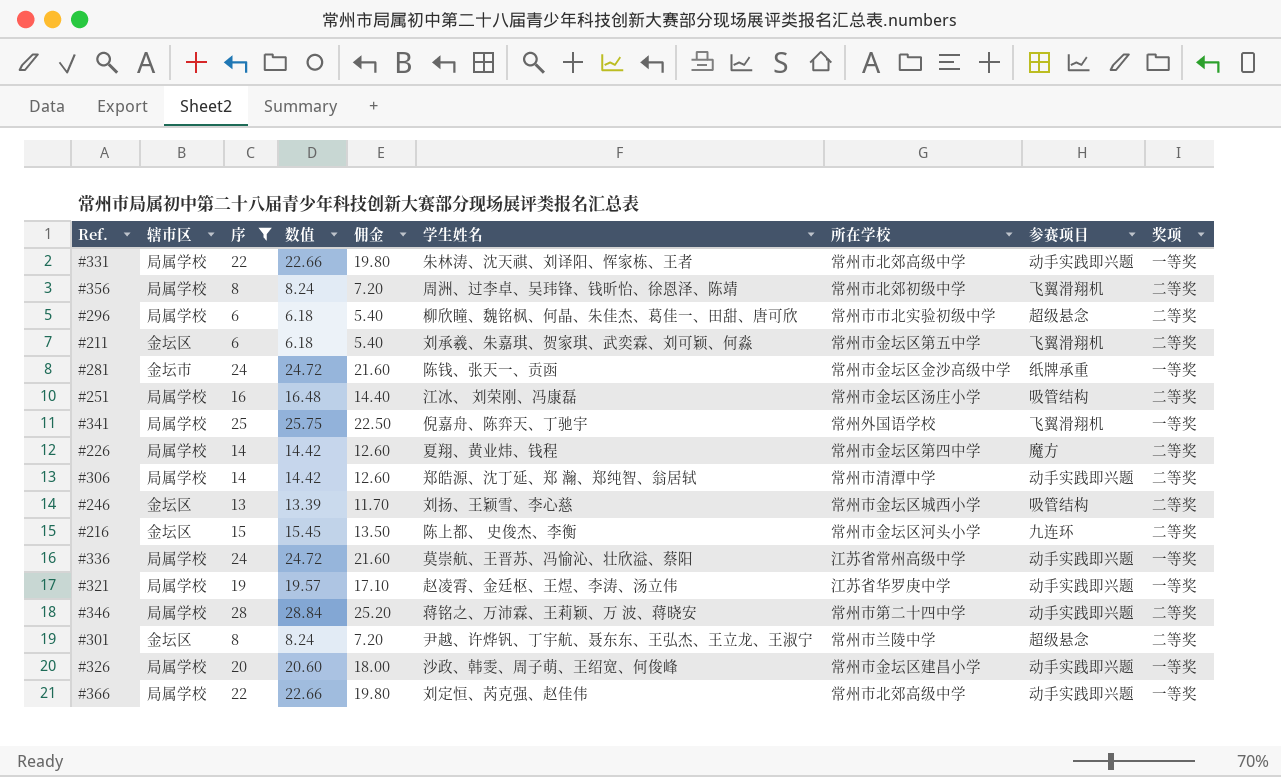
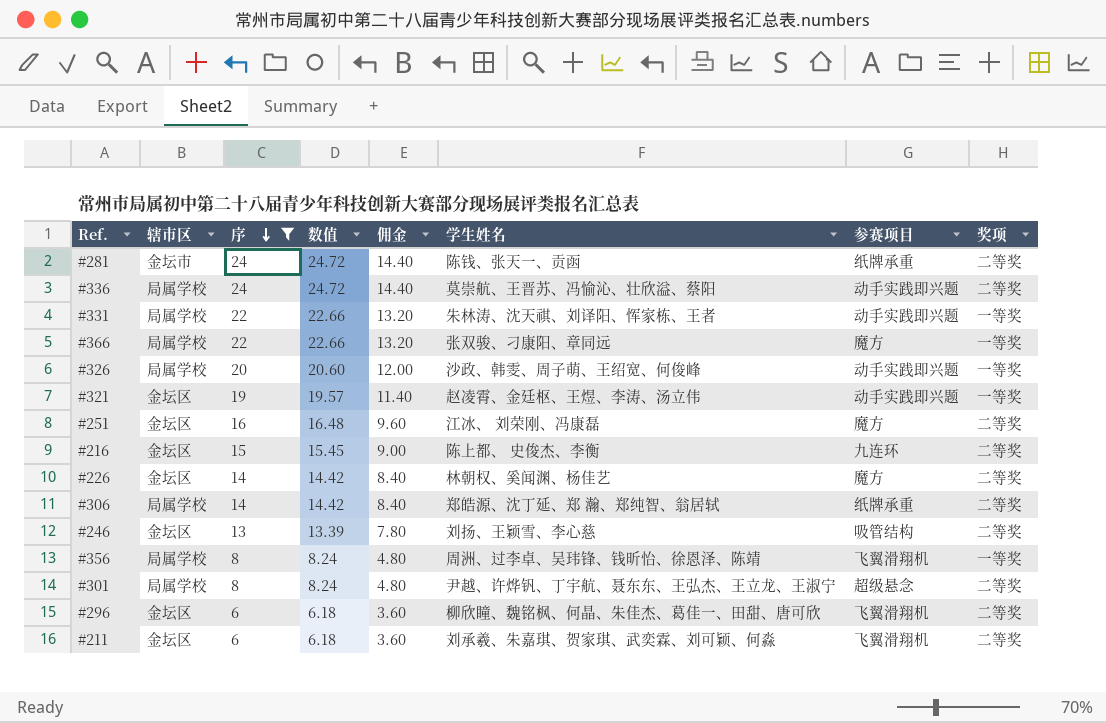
row order: none -> 序 descending
column 所在学校 | position: 7 -> none
column 佣金 | formula: [序] * 0.9 -> [序] * 0.6
row #341: 局属学校 | 25 | 25.75 | 22.50 | 倪嘉舟、陈弈天、丁驰宇 | 常州外国语学校 | 飞翼滑翔机 | 一等奖 -> none
row #346: 局属学校 | 28 | 28.84 | 25.20 | 蒋铭之、万沛霖、王莉颖、万 波、蒋晓安 | 常州市第二十四中学 | 动手实践即兴题 | 二等奖 -> none
#281 | 奖项: 一等奖 -> 二等奖
#336 | 奖项: 一等奖 -> 二等奖
#366 | 学生姓名: 刘定恒、芮克强、赵佳伟 -> 张双骏、刁康阳、章同远
#366 | 参赛项目: 动手实践即兴题 -> 魔方
#321 | 辖市区: 局属学校 -> 金坛区
#251 | 辖市区: 局属学校 -> 金坛区
#251 | 参赛项目: 吸管结构 -> 魔方
#226 | 辖市区: 局属学校 -> 金坛区
#226 | 学生姓名: 夏翔、黄业炜、钱程 -> 林朝权、奚闻渊、杨佳艺
#306 | 参赛项目: 动手实践即兴题 -> 纸牌承重
#356 | 奖项: 二等奖 -> 一等奖
#301 | 辖市区: 金坛区 -> 局属学校
#296 | 辖市区: 局属学校 -> 金坛区
#296 | 参赛项目: 超级悬念 -> 飞翼滑翔机

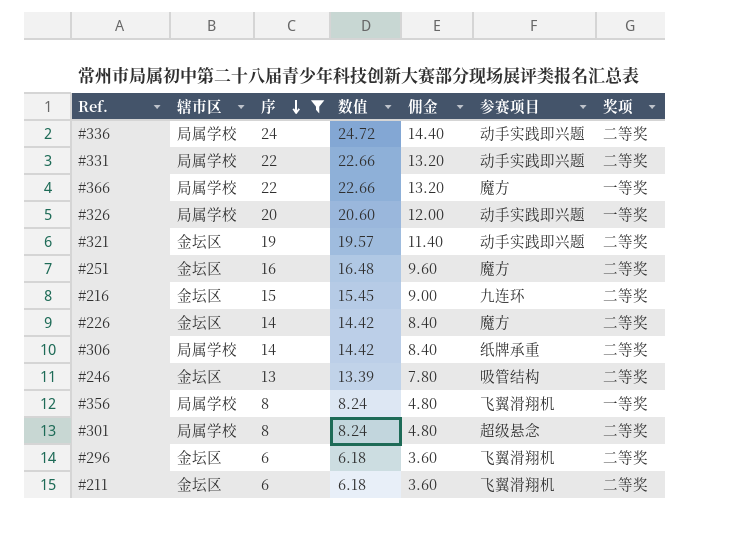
column 学生姓名 | position: 6 -> none
row #281: 金坛市 | 24 | 24.72 | 14.40 | 陈钱、张天一、贡函 | 纸牌承重 | 二等奖 -> none
#331 | 奖项: 一等奖 -> 二等奖
#321 | 奖项: 一等奖 -> 二等奖

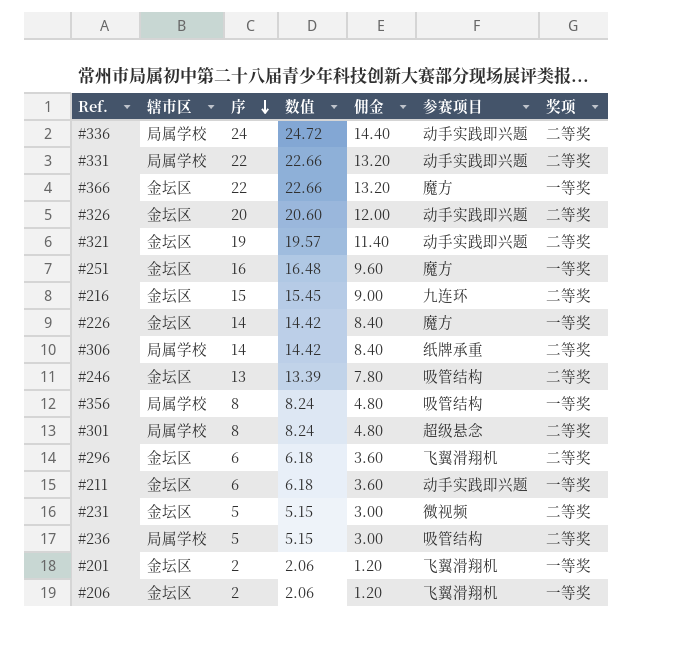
filter: 序 >= 6 -> none
#366 | 辖市区: 局属学校 -> 金坛区
#326 | 辖市区: 局属学校 -> 金坛区
#326 | 奖项: 一等奖 -> 二等奖
#251 | 奖项: 二等奖 -> 一等奖
#226 | 奖项: 二等奖 -> 一等奖
#356 | 参赛项目: 飞翼滑翔机 -> 吸管结构
#211 | 参赛项目: 飞翼滑翔机 -> 动手实践即兴题
#211 | 奖项: 二等奖 -> 一等奖

